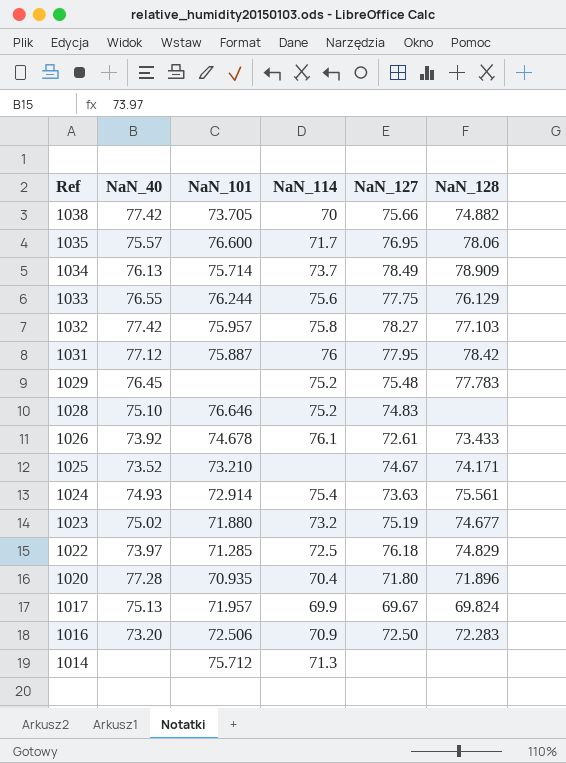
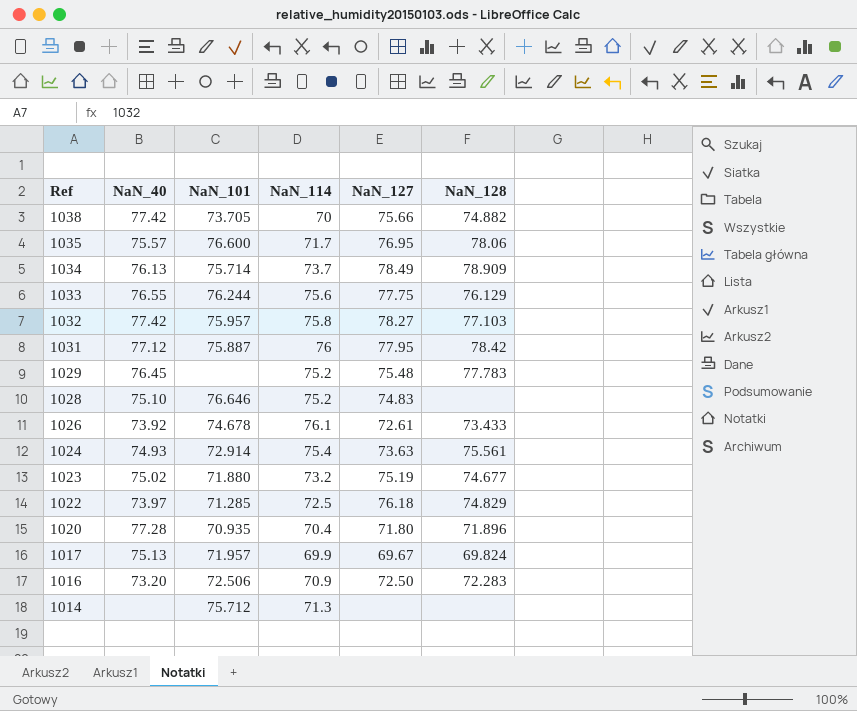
row 1025: 73.52 | 73.210 | none | 74.67 | 74.171 -> none

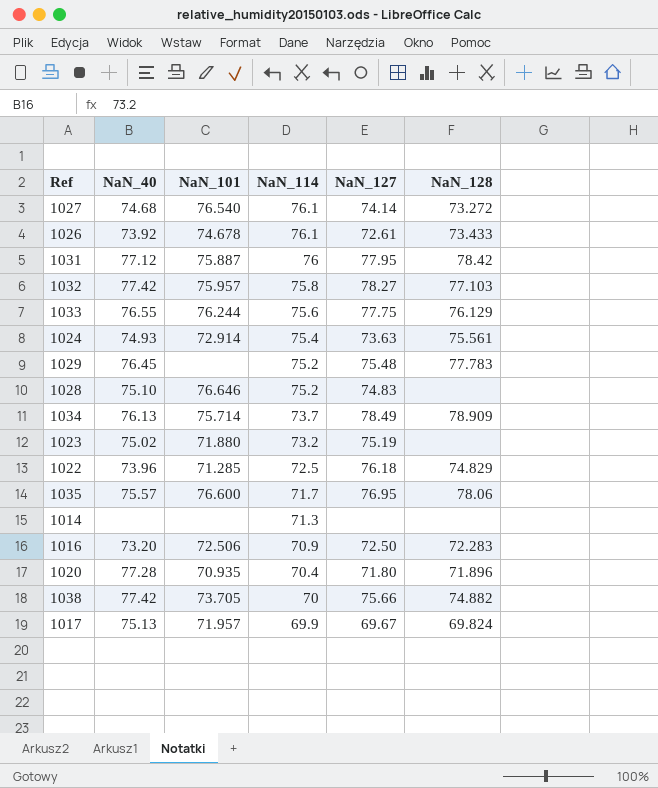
row order: Ref descending -> NaN_114 descending
row 1027: none -> 74.68 | 76.540 | 76.1 | 74.14 | 73.272
1023 | NaN_128: 74.677 -> none
1022 | NaN_40: 73.97 -> 73.96
1014 | NaN_101: 75.712 -> none

